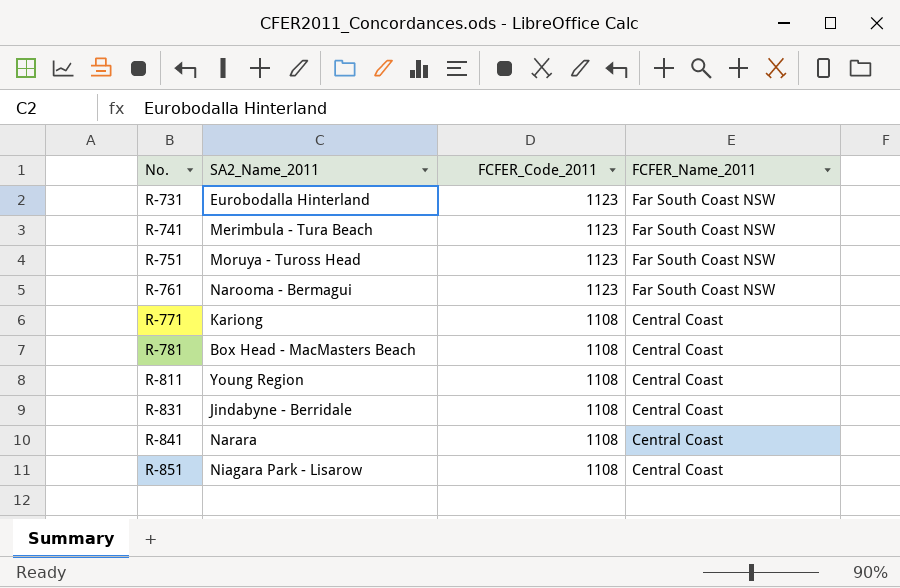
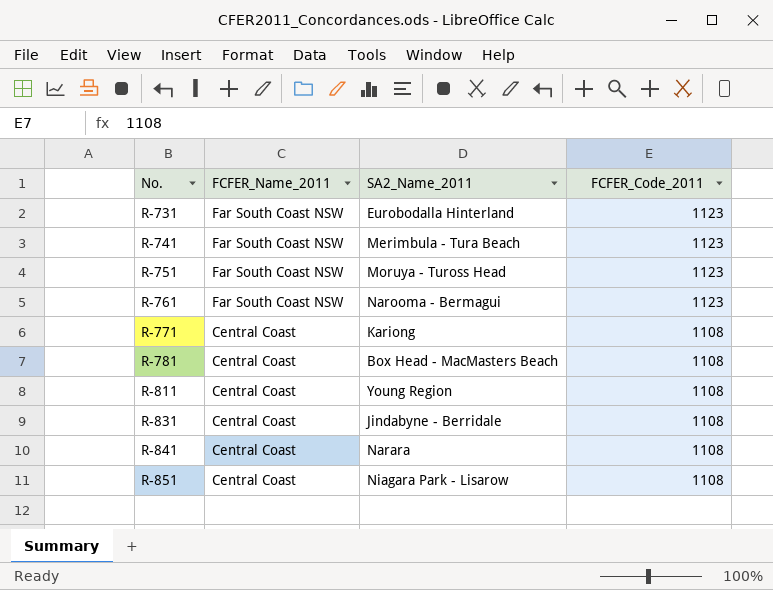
column FCFER_Name_2011 | position: 4 -> 2

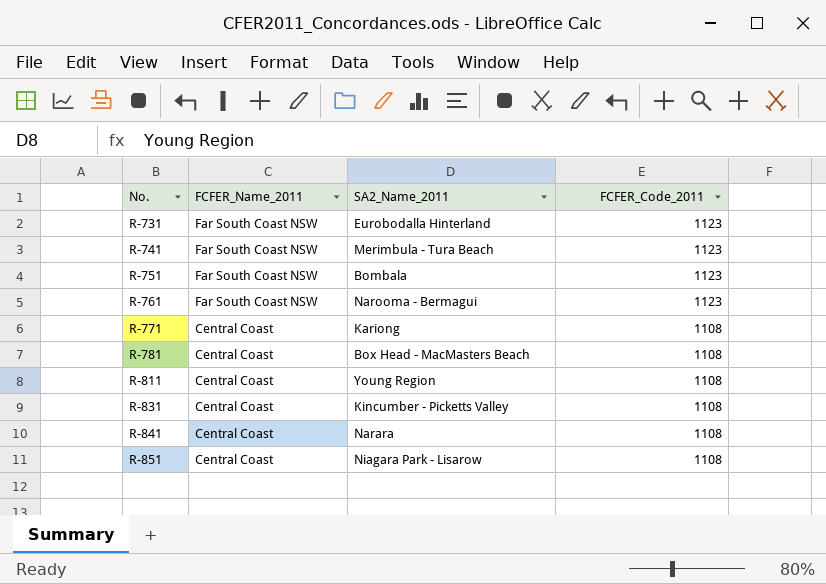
R-751 | SA2_Name_2011: Moruya - Tuross Head -> Bombala
R-831 | SA2_Name_2011: Jindabyne - Berridale -> Kincumber - Picketts Valley

